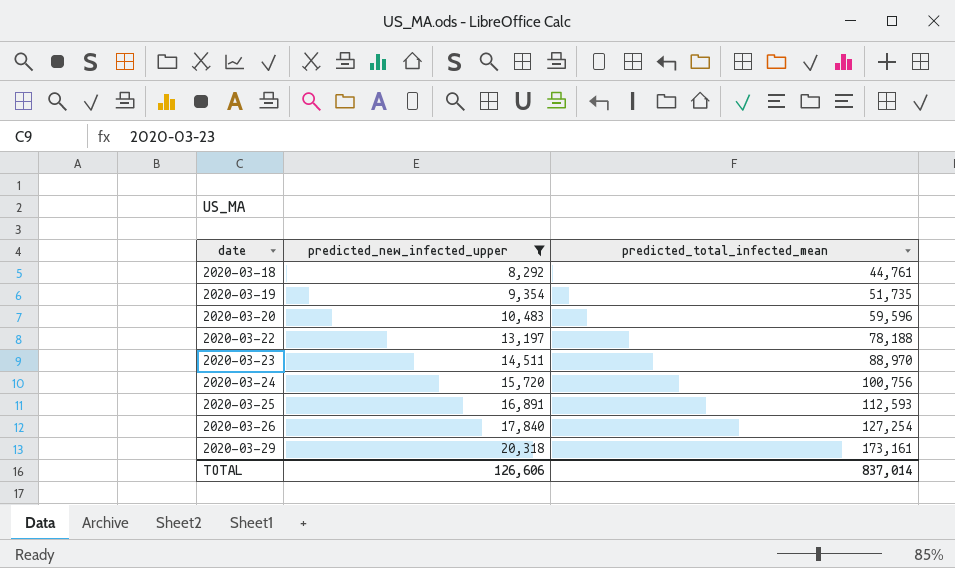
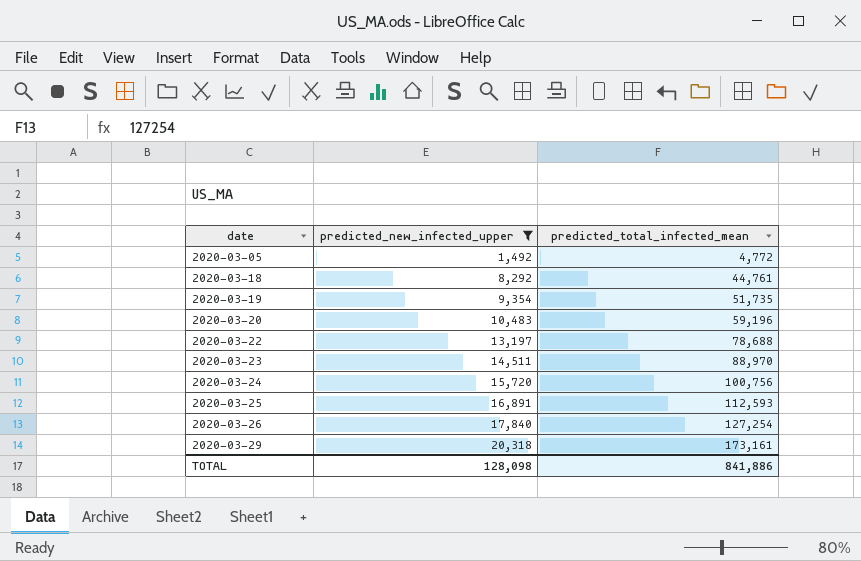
row 2020-03-05: none -> 1,492 | 4,772
2020-03-20 | predicted_total_infected_mean: 59,596 -> 59,196
2020-03-22 | predicted_total_infected_mean: 78,188 -> 78,688
TOTAL | predicted_new_infected_upper: 126,606 -> 128,098
TOTAL | predicted_total_infected_mean: 837,014 -> 841,886

